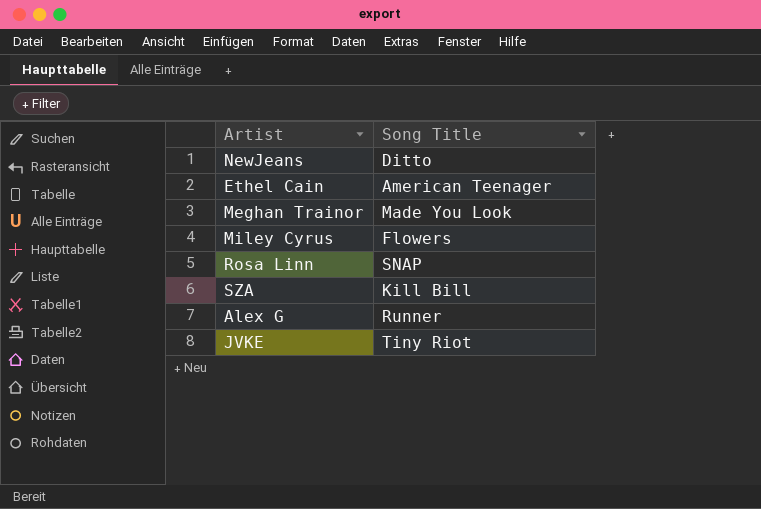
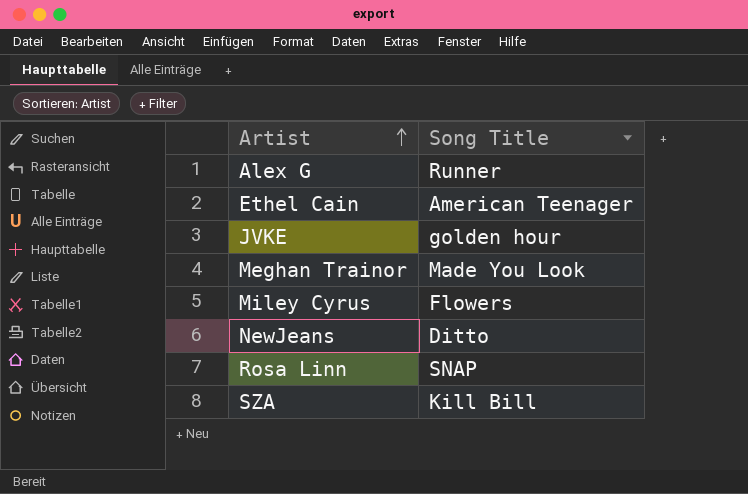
row order: none -> Artist ascending
JVKE | Song Title: Tiny Riot -> golden hour

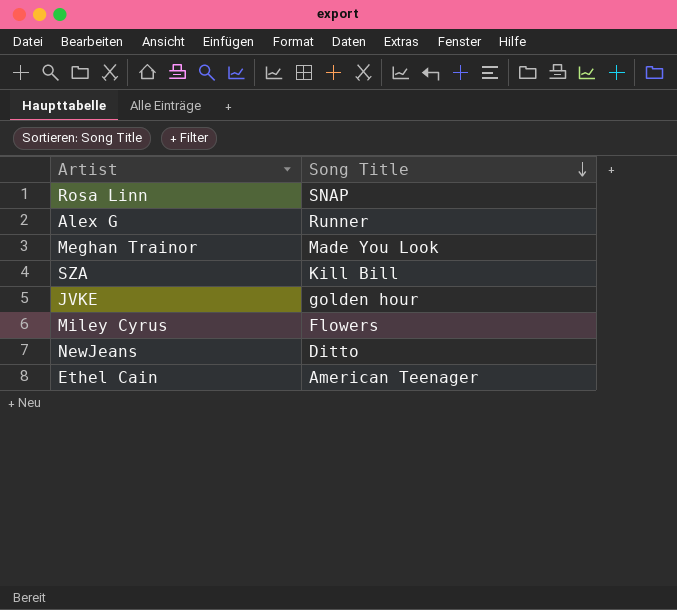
row order: Artist ascending -> Song Title descending

